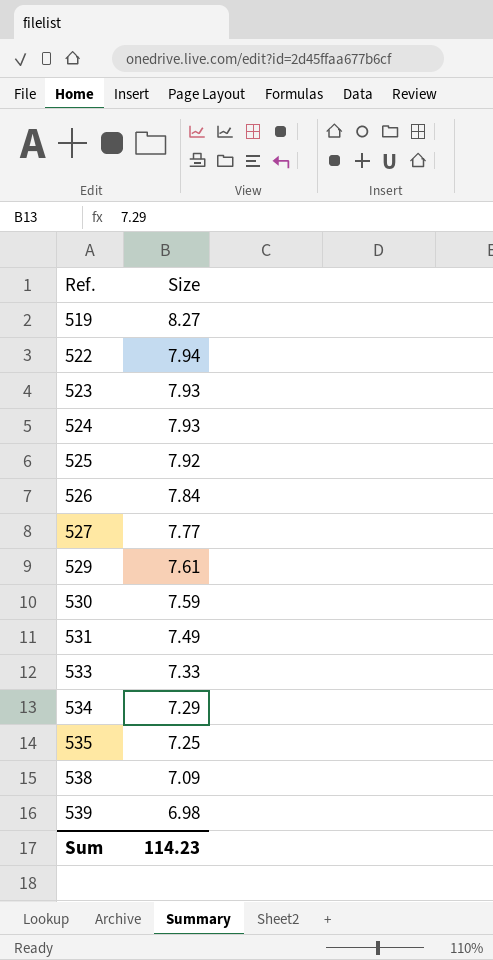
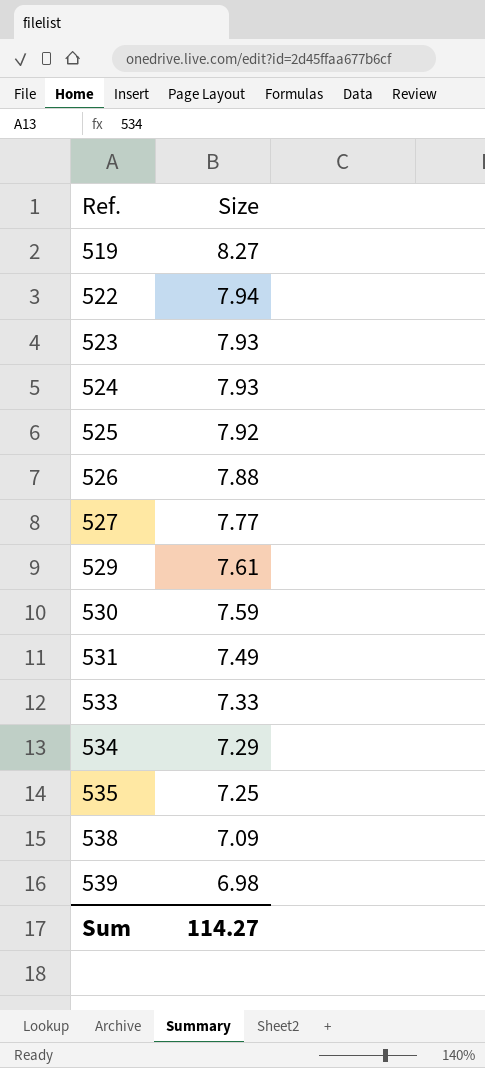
526 | Size: 7.84 -> 7.88
Sum | Size: 114.23 -> 114.27

